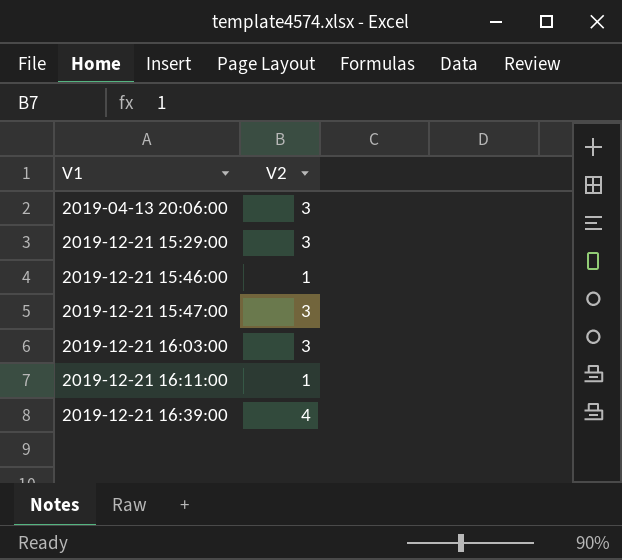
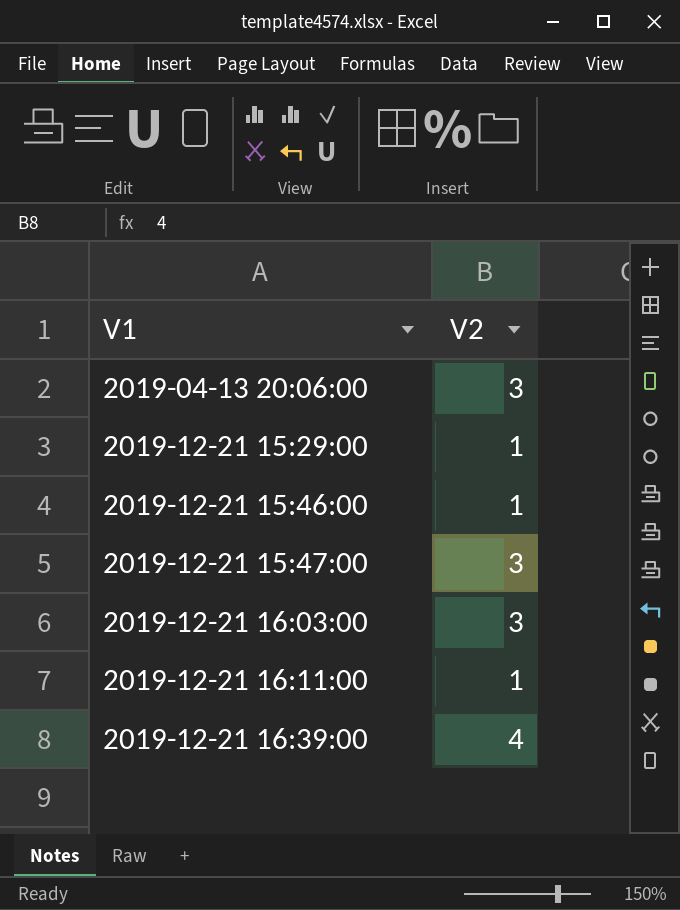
2019-12-21 15:29:00 | V2: 3 -> 1

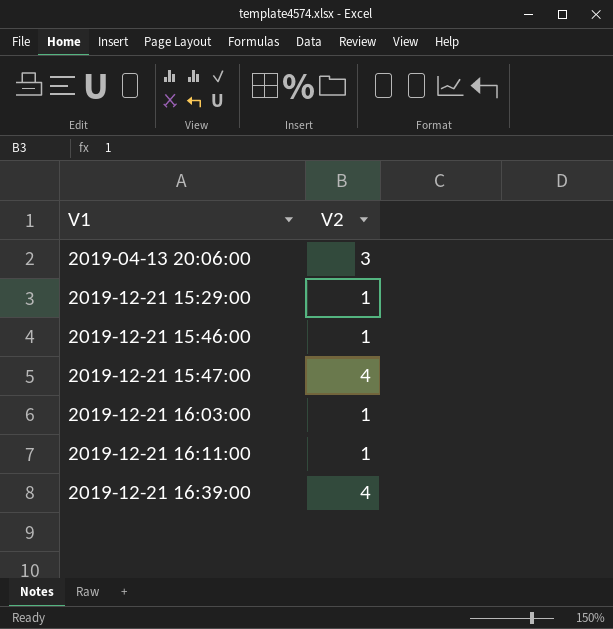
2019-12-21 15:47:00 | V2: 3 -> 4
2019-12-21 16:03:00 | V2: 3 -> 1

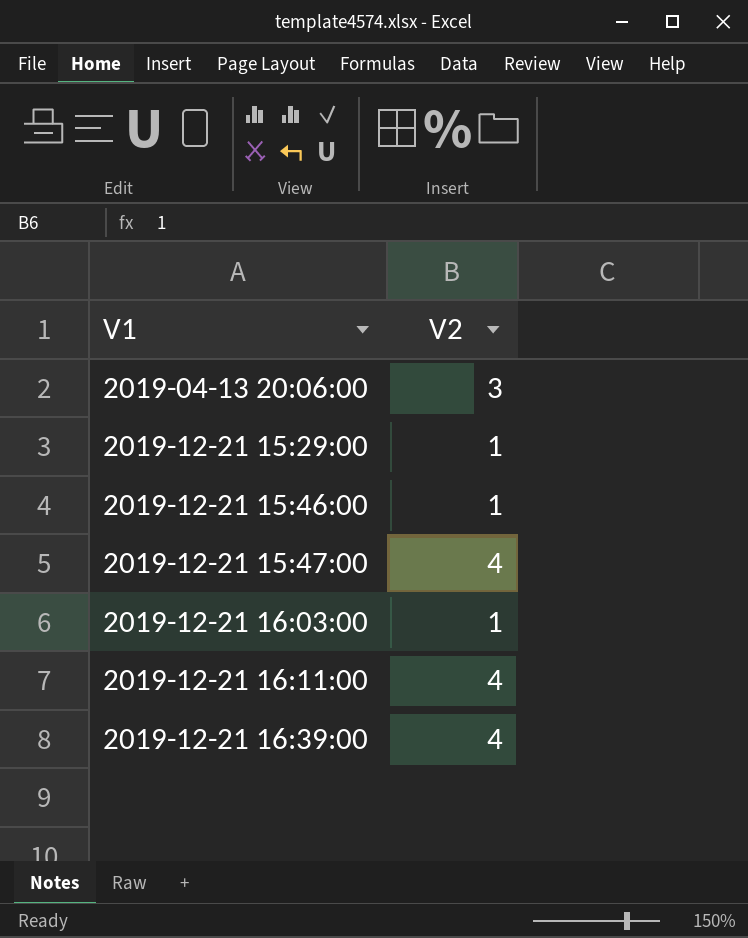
2019-12-21 16:11:00 | V2: 1 -> 4

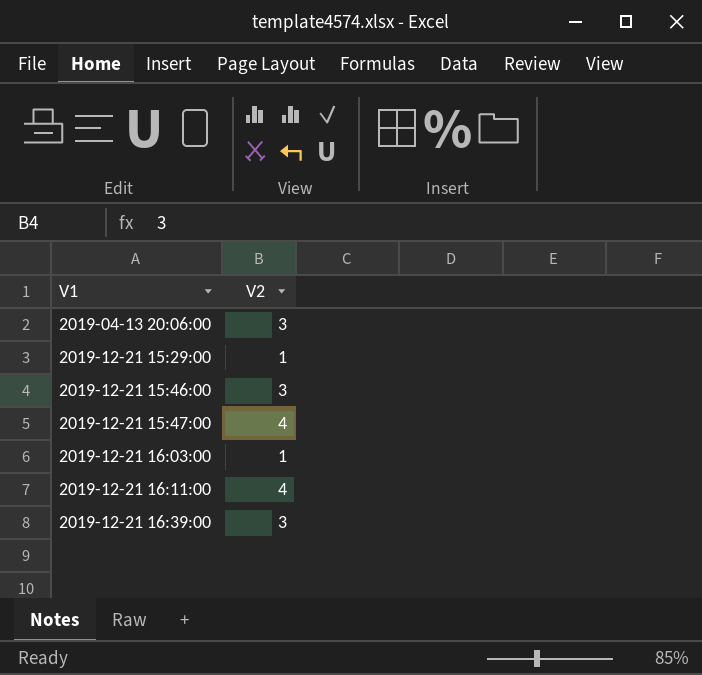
2019-12-21 15:46:00 | V2: 1 -> 3
2019-12-21 16:39:00 | V2: 4 -> 3

